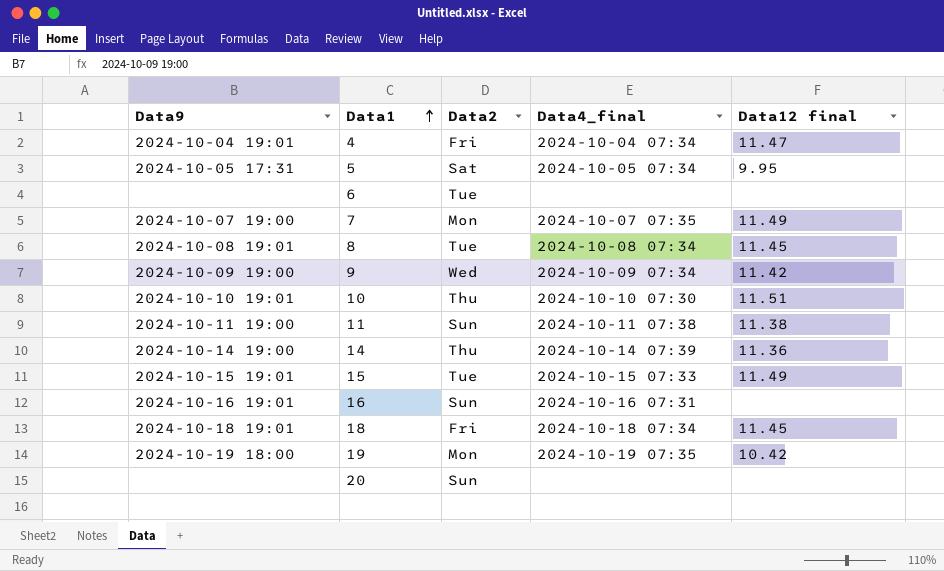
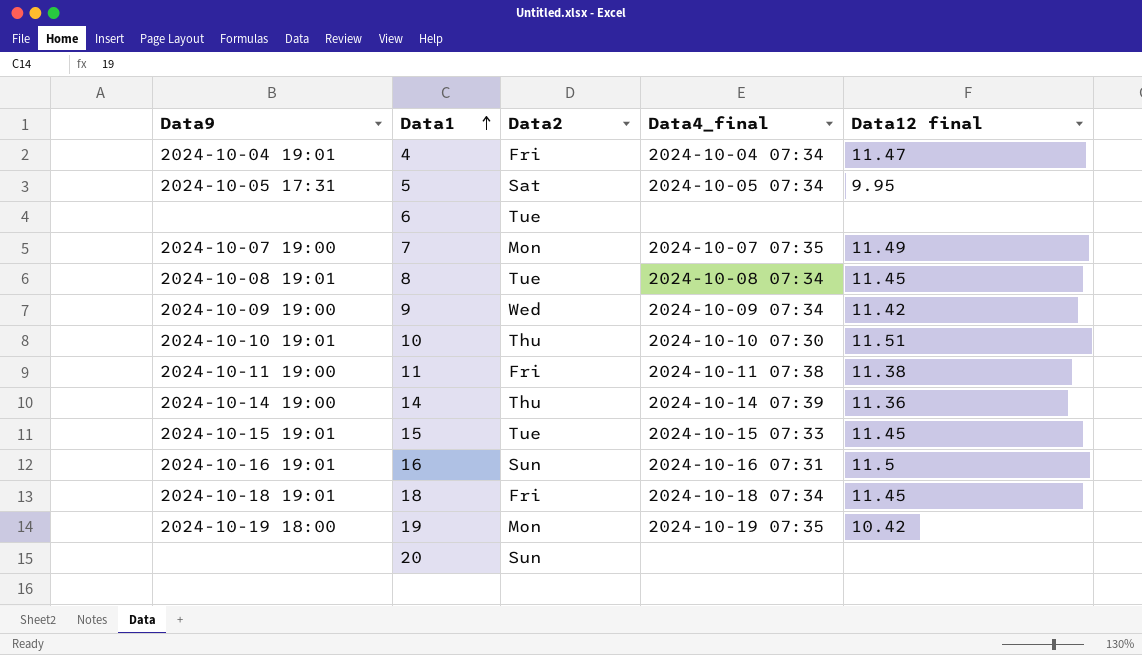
11 | Data2: Sun -> Fri
15 | Data12 final: 11.49 -> 11.45
16 | Data12 final: none -> 11.5

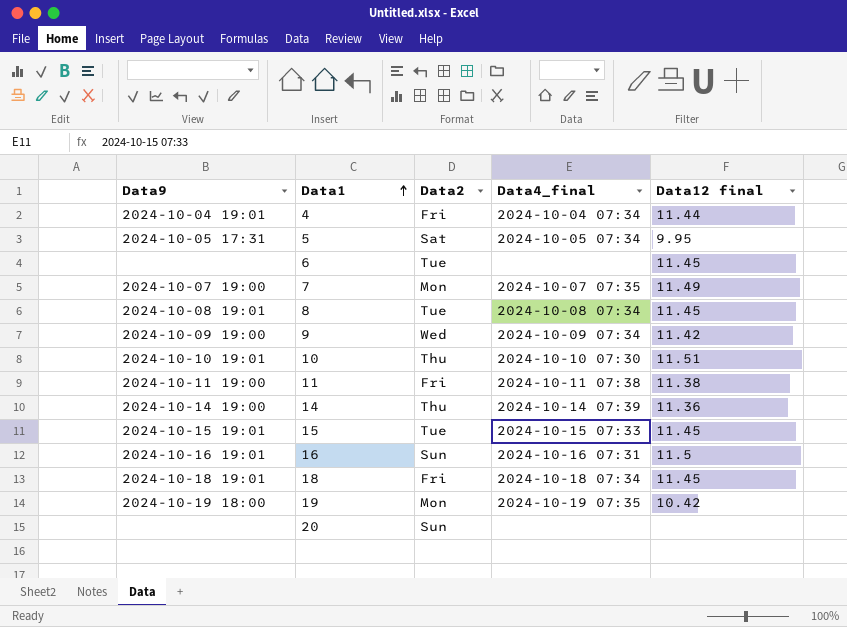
4 | Data12 final: 11.47 -> 11.44
6 | Data12 final: none -> 11.45

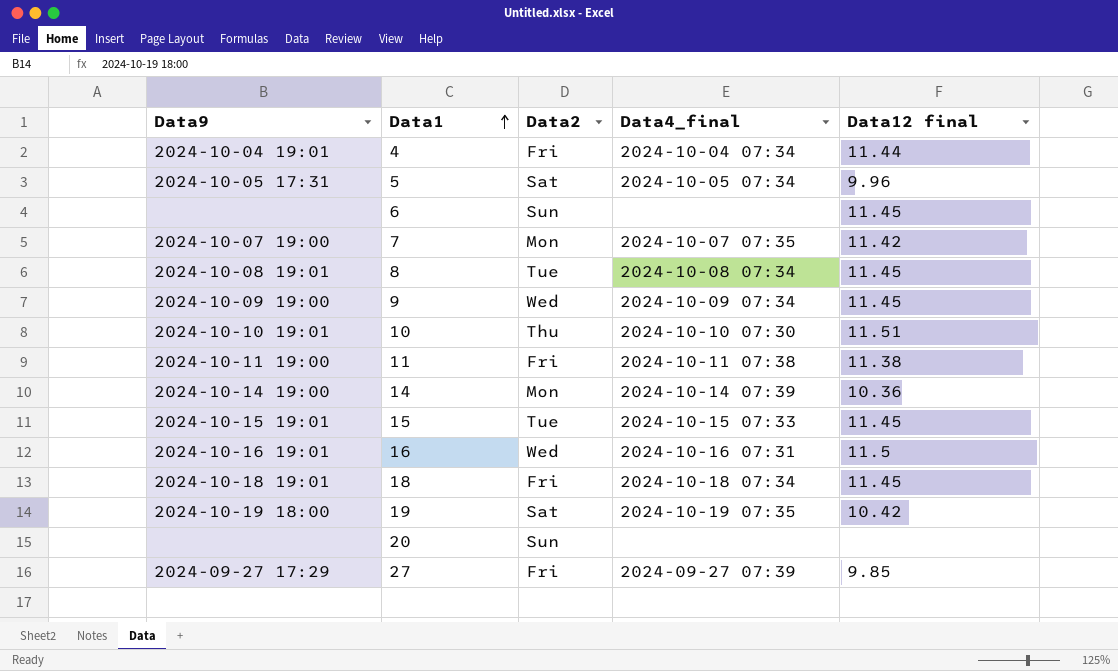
5 | Data12 final: 9.95 -> 9.96
6 | Data2: Tue -> Sun
7 | Data12 final: 11.49 -> 11.42
9 | Data12 final: 11.42 -> 11.45
14 | Data2: Thu -> Mon
14 | Data12 final: 11.36 -> 10.36
16 | Data2: Sun -> Wed
19 | Data2: Mon -> Sat
row 27: none -> 2024-09-27 17:29 | Fri | 2024-09-27 07:39 | 9.85

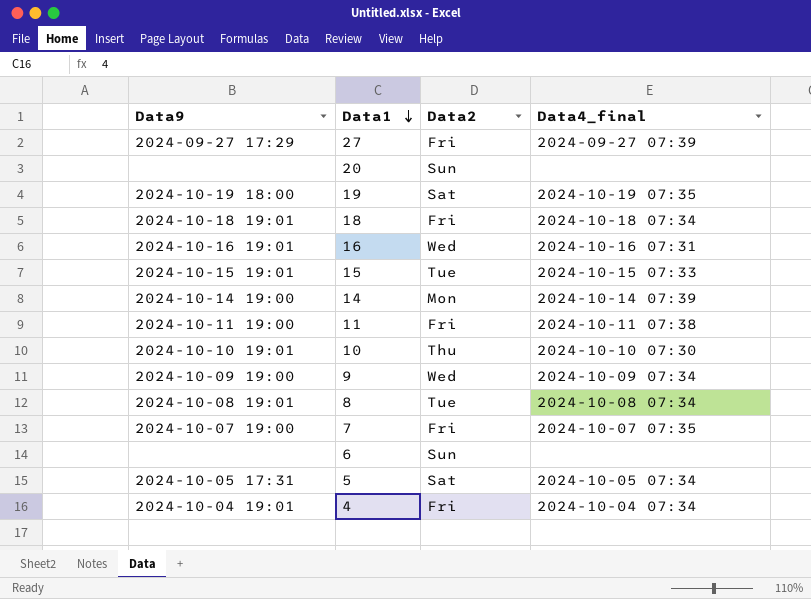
row order: Data1 ascending -> Data1 descending
column Data12 final | position: 5 -> none
7 | Data2: Mon -> Fri

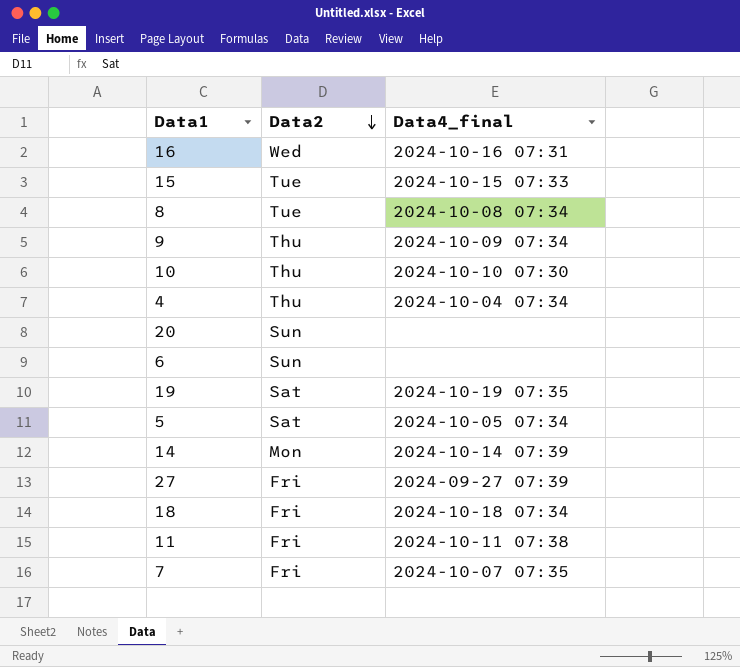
row order: Data1 descending -> Data2 descending
column Data9 | position: 1 -> none
9 | Data2: Wed -> Thu
4 | Data2: Fri -> Thu

